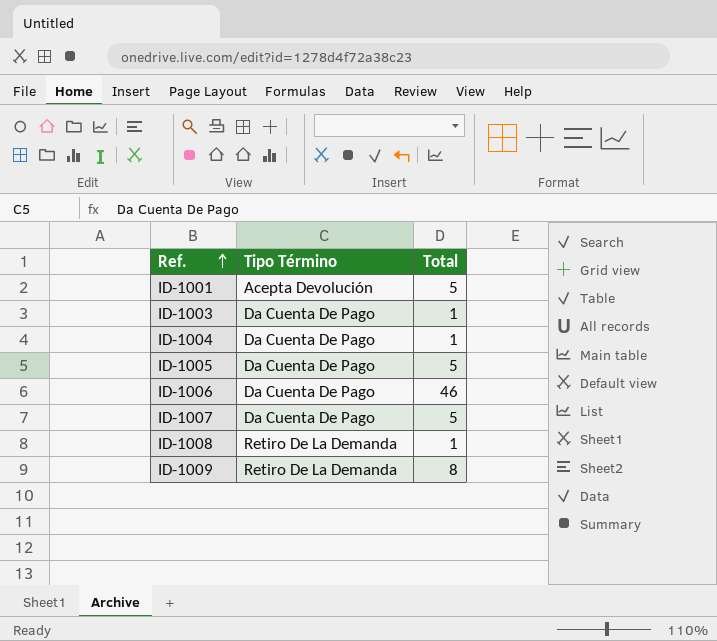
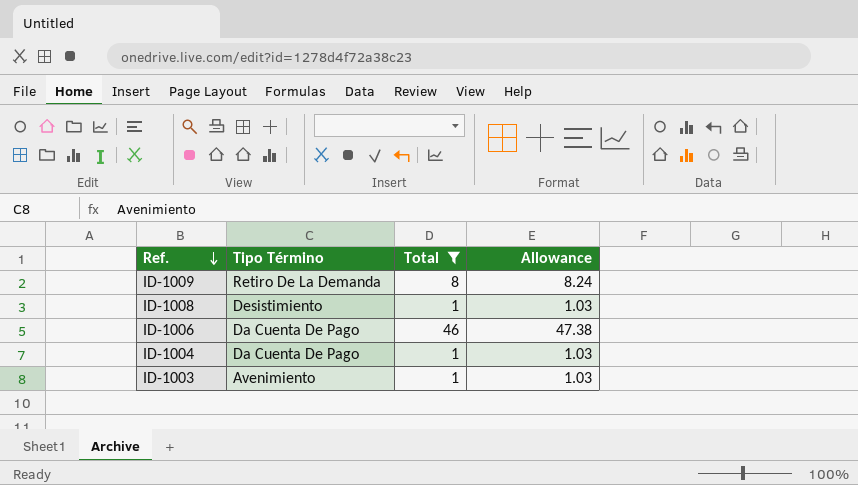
filter: none -> Total != 5
row order: Ref. ascending -> Ref. descending
column Allowance | formula: none -> [Total] * 1.03
ID-1008 | Tipo Término: Retiro De La Demanda -> Desistimiento
ID-1003 | Tipo Término: Da Cuenta De Pago -> Avenimiento

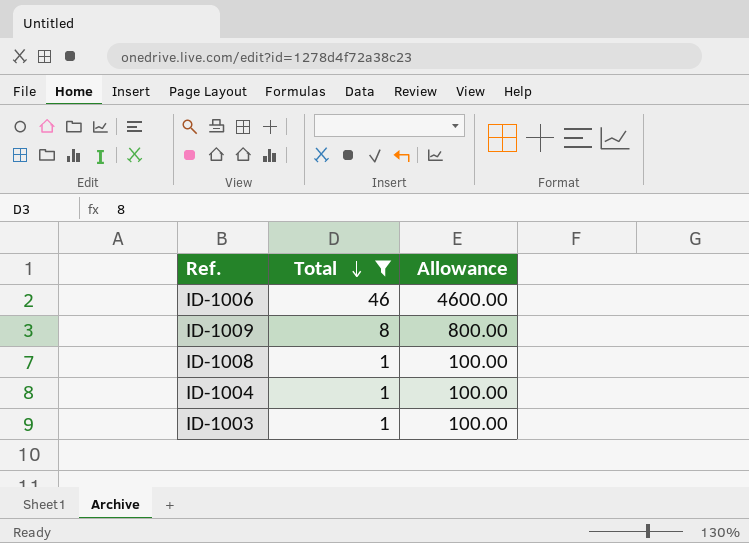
row order: Ref. descending -> Total descending
column Tipo Término | position: 2 -> none
column Allowance | formula: [Total] * 1.03 -> [Total] * 100

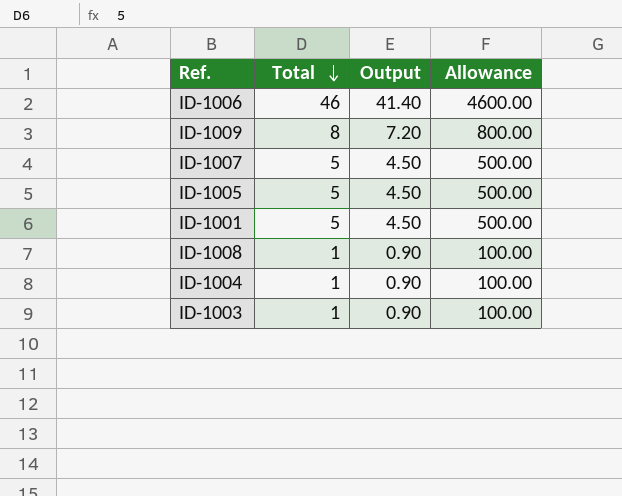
filter: Total != 5 -> none
column Output | formula: none -> [Total] * 0.9

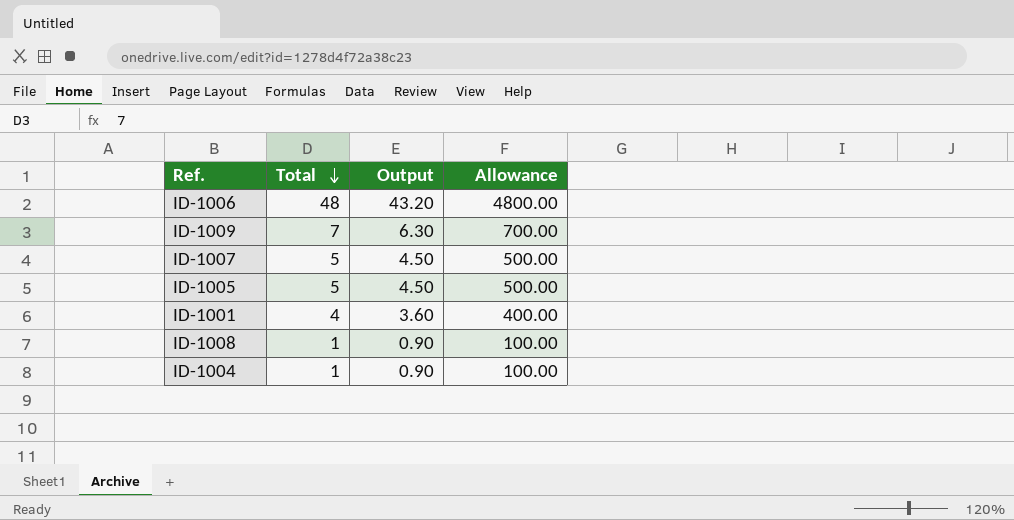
row ID-1003: 1 | 0.90 | 100.00 -> none
ID-1006 | Total: 46 -> 48
ID-1006 | Output: 41.40 -> 43.20
ID-1006 | Allowance: 4600.00 -> 4800.00
ID-1009 | Total: 8 -> 7
ID-1009 | Output: 7.20 -> 6.30
ID-1009 | Allowance: 800.00 -> 700.00
ID-1001 | Total: 5 -> 4
ID-1001 | Output: 4.50 -> 3.60
ID-1001 | Allowance: 500.00 -> 400.00

